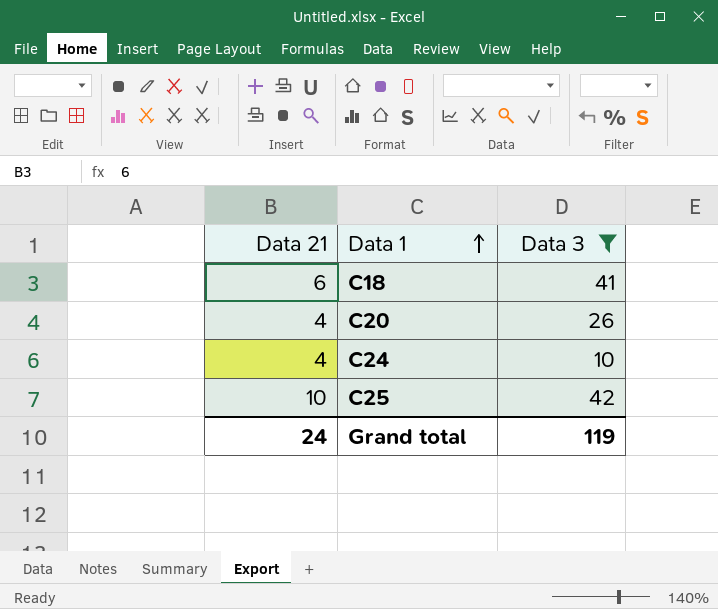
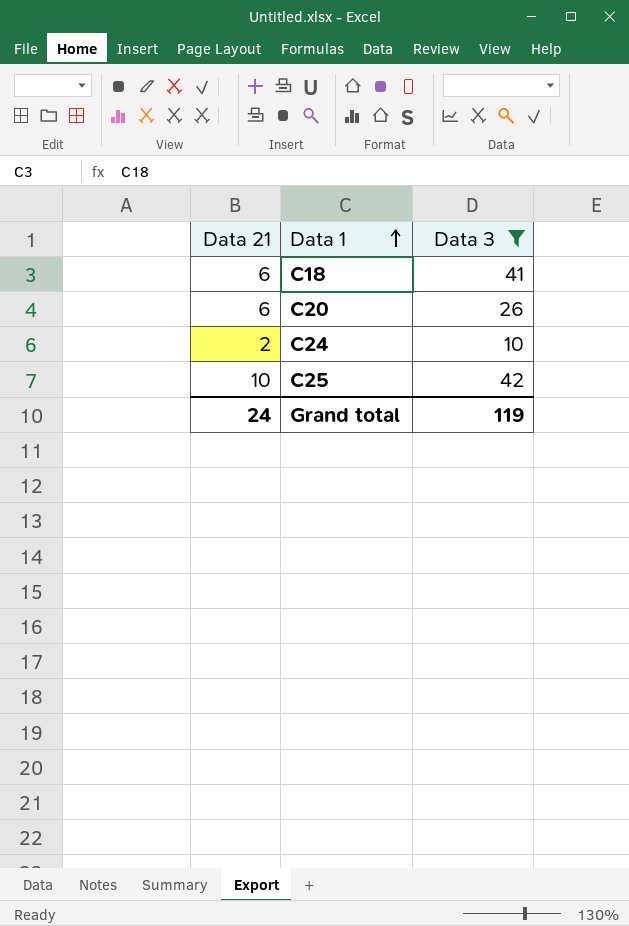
C20 | Data 21: 4 -> 6
C24 | Data 21: 4 -> 2

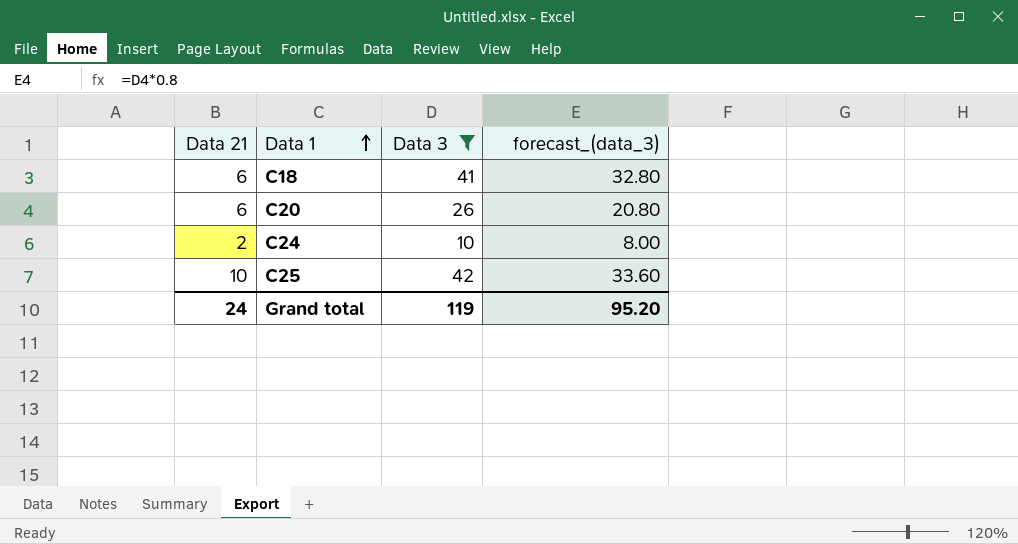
column forecast_(data_3) | formula: none -> [Data 3] * 0.8

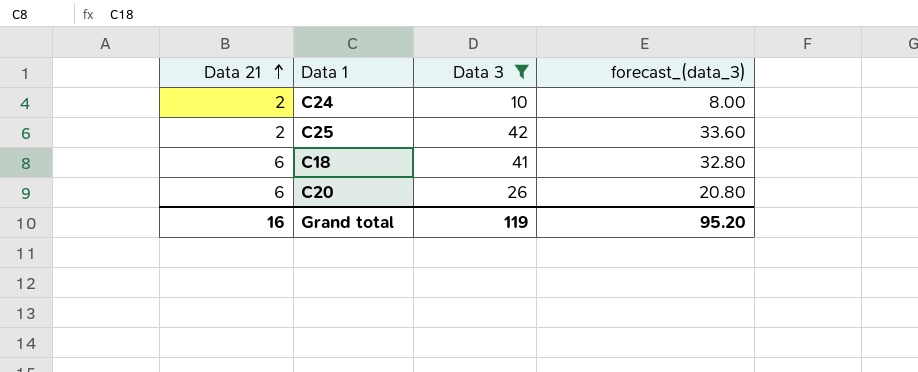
row order: Data 1 ascending -> Data 21 ascending
C25 | Data 21: 10 -> 2
Grand total | Data 21: 24 -> 16

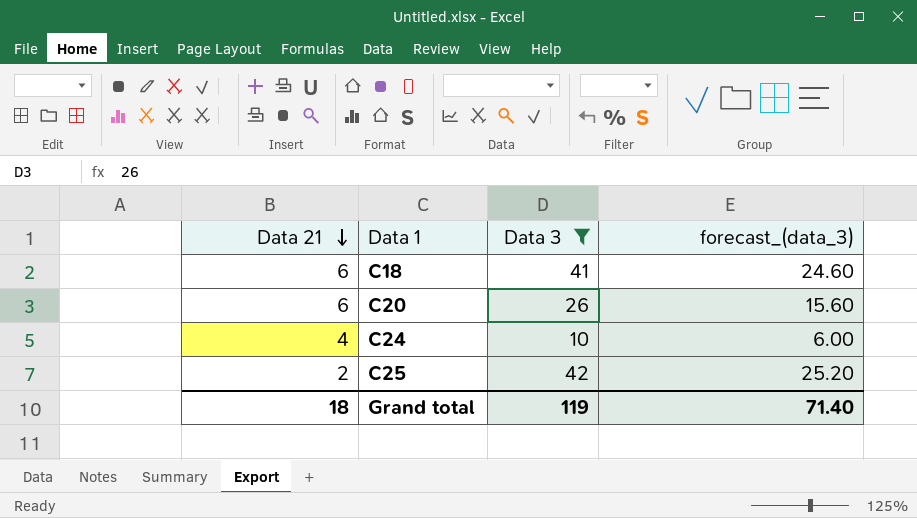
row order: Data 21 ascending -> Data 21 descending
column forecast_(data_3) | formula: [Data 3] * 0.8 -> [Data 3] * 0.6
C24 | Data 21: 2 -> 4
Grand total | Data 21: 16 -> 18
Grand total | forecast_(data_3): 95.20 -> 71.40

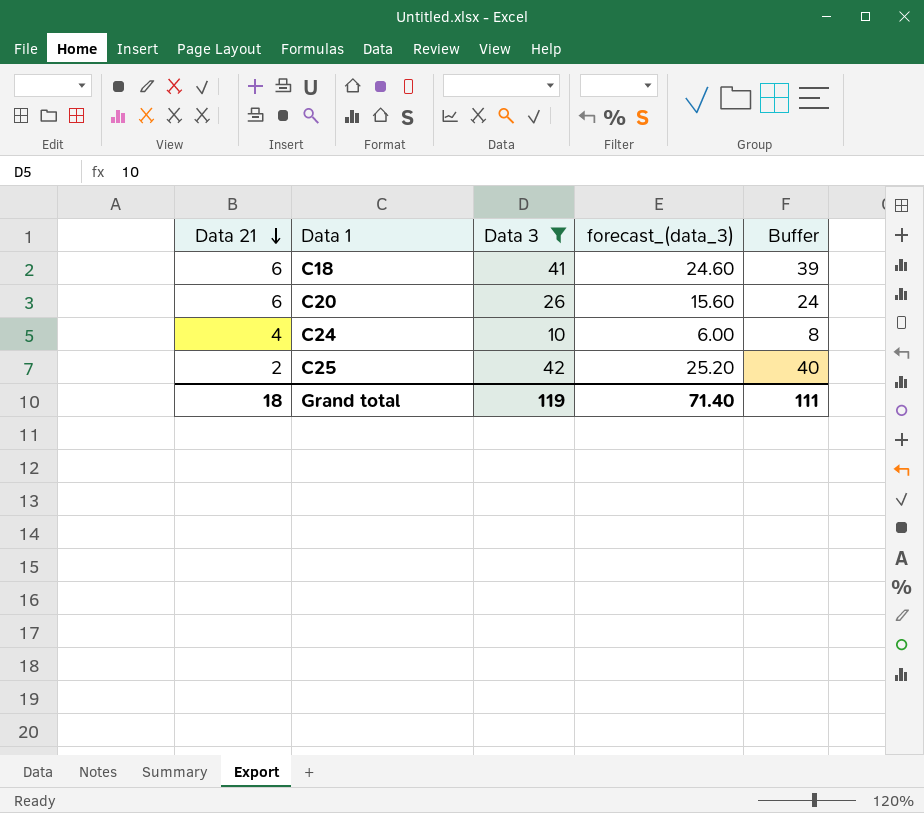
column Buffer | formula: none -> [Data 3] - 2

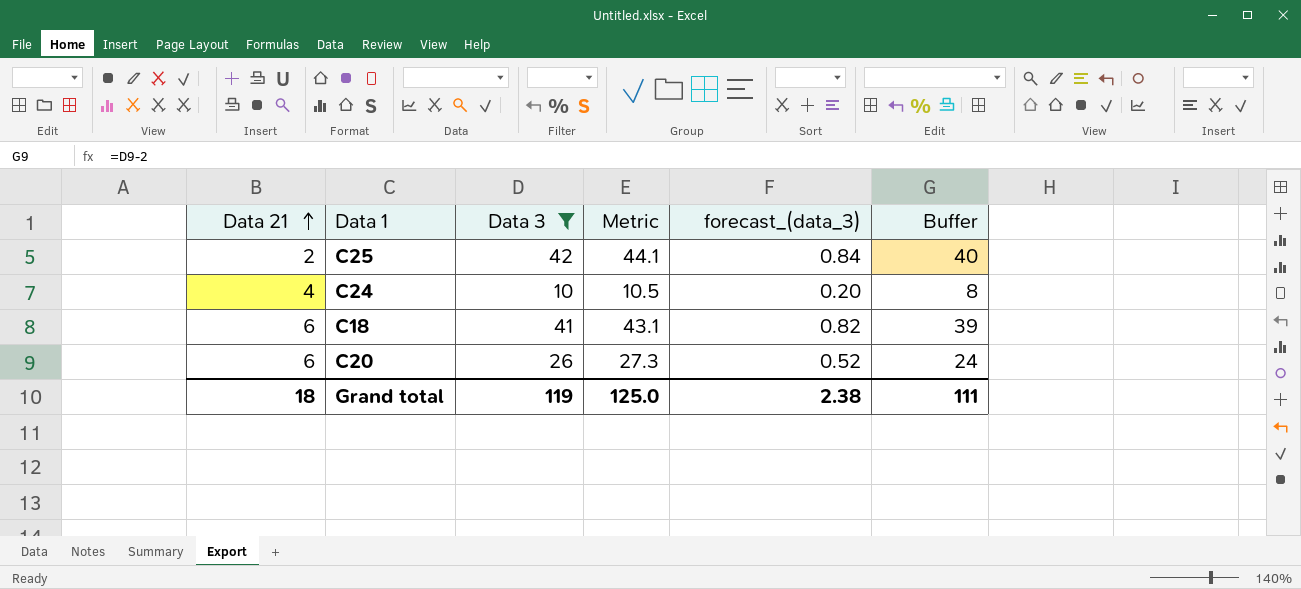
row order: Data 21 descending -> Data 21 ascending
column Metric | formula: none -> [Data 3] * 1.05
column forecast_(data_3) | formula: [Data 3] * 0.6 -> [Data 3] * 0.02
Grand total | forecast_(data_3): 71.40 -> 2.38

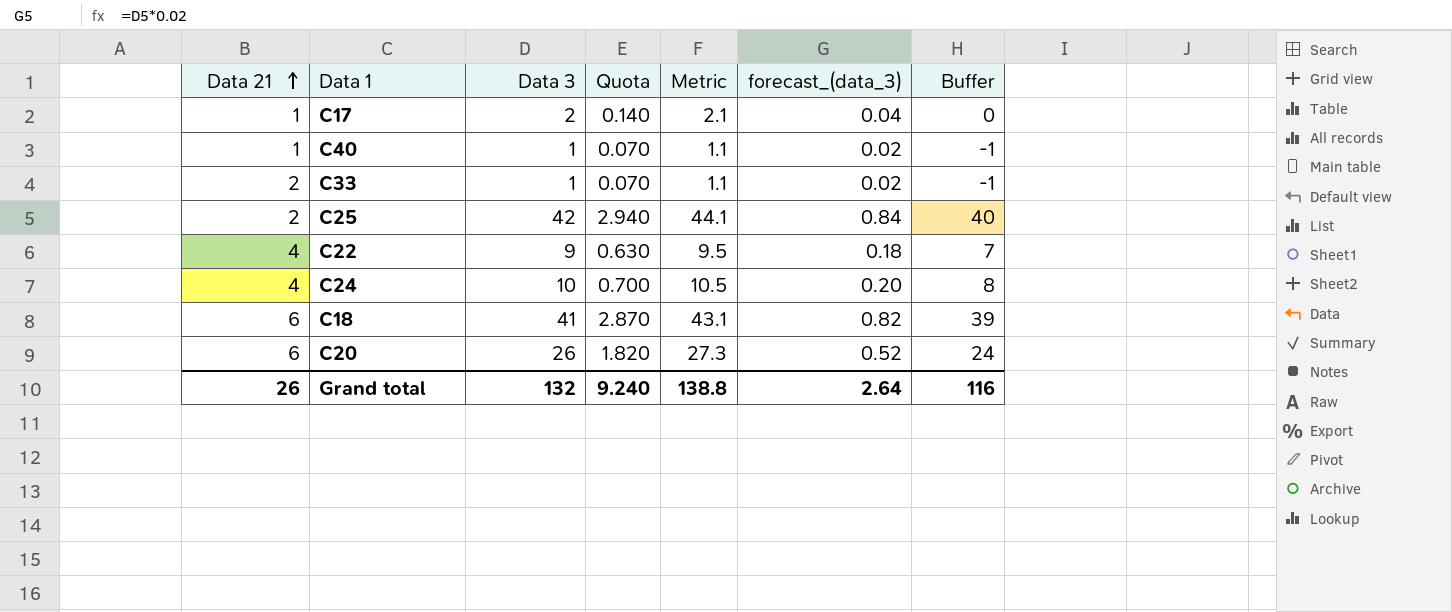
filter: Data 3 >= 10 -> none
column Quota | formula: none -> [Data 3] * 0.07
Grand total | Data 21: 18 -> 26
Grand total | Data 3: 119 -> 132
Grand total | Metric: 125.0 -> 138.8
Grand total | forecast_(data_3): 2.38 -> 2.64
Grand total | Buffer: 111 -> 116

